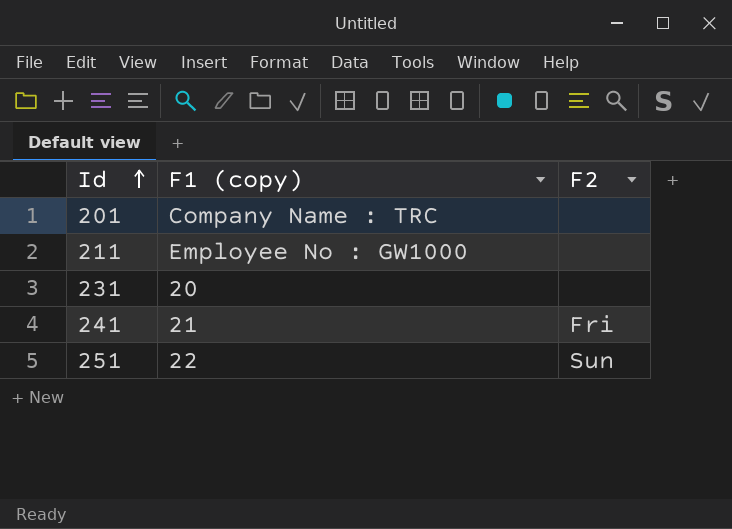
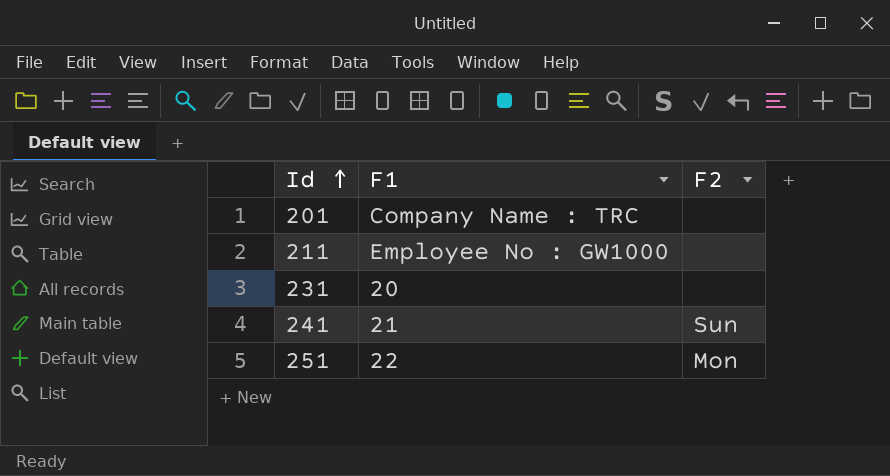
column name: F1 (copy) -> F1
241 | F2: Fri -> Sun
251 | F2: Sun -> Mon

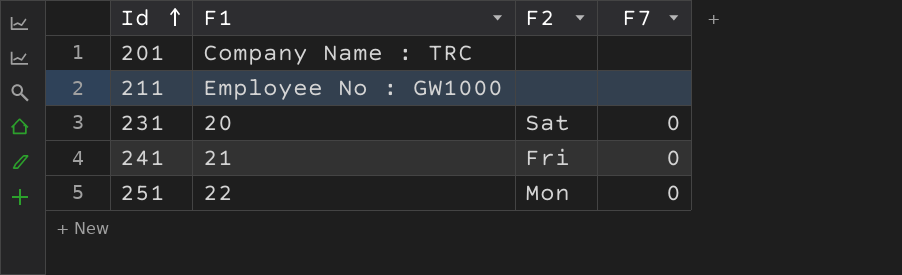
column F7 | position: none -> 4
231 | F2: none -> Sat
241 | F2: Sun -> Fri

